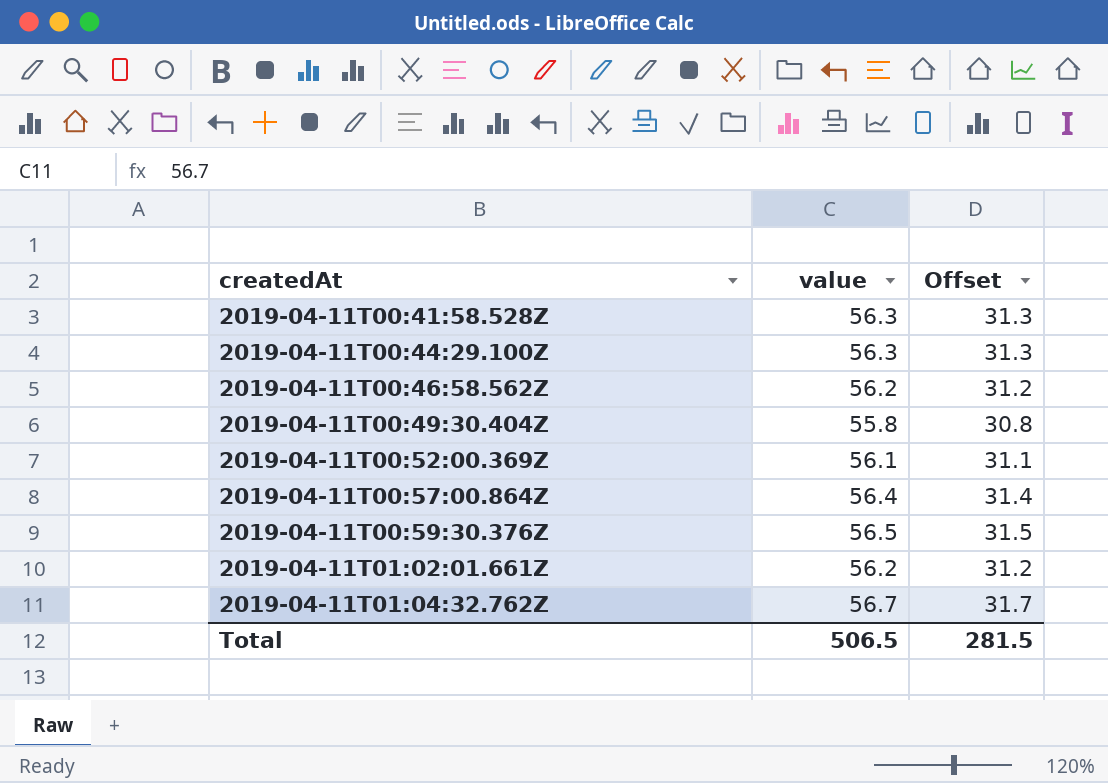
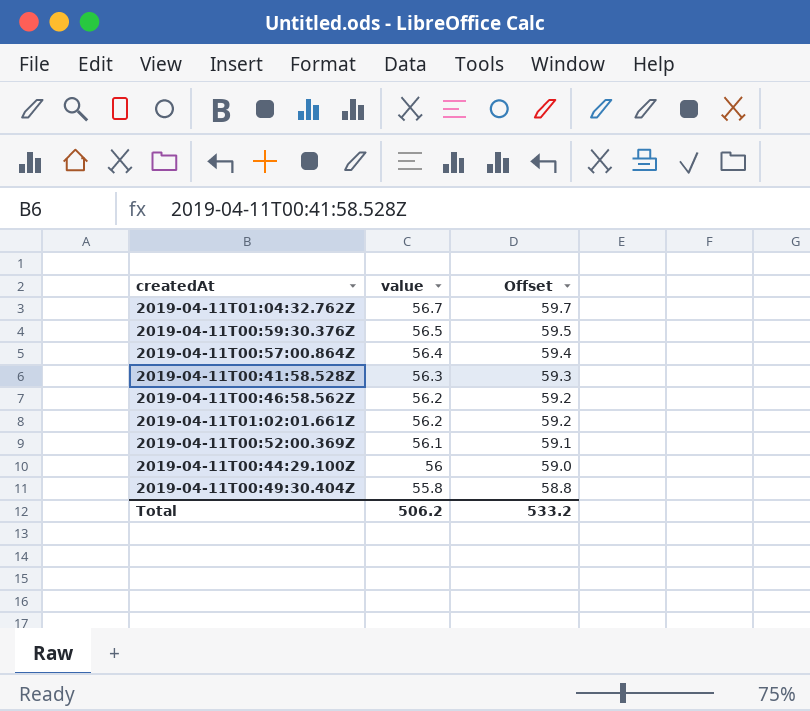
row order: createdAt ascending -> value descending
column Offset | formula: [value] - 25 -> [value] + 3
2019-04-11T00:44:29.100Z | value: 56.3 -> 56
Total | value: 506.5 -> 506.2
Total | Offset: 281.5 -> 533.2

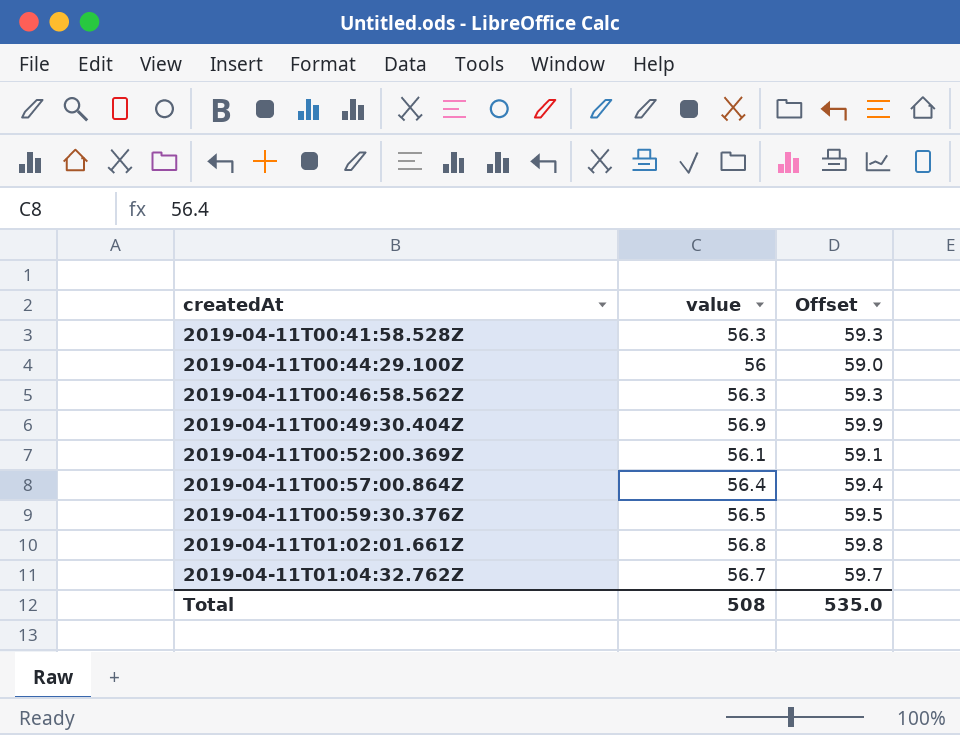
row order: value descending -> createdAt ascending
2019-04-11T00:46:58.562Z | value: 56.2 -> 56.3
2019-04-11T00:46:58.562Z | Offset: 59.2 -> 59.3
2019-04-11T00:49:30.404Z | value: 55.8 -> 56.9
2019-04-11T00:49:30.404Z | Offset: 58.8 -> 59.9
2019-04-11T01:02:01.661Z | value: 56.2 -> 56.8
2019-04-11T01:02:01.661Z | Offset: 59.2 -> 59.8
Total | value: 506.2 -> 508
Total | Offset: 533.2 -> 535.0

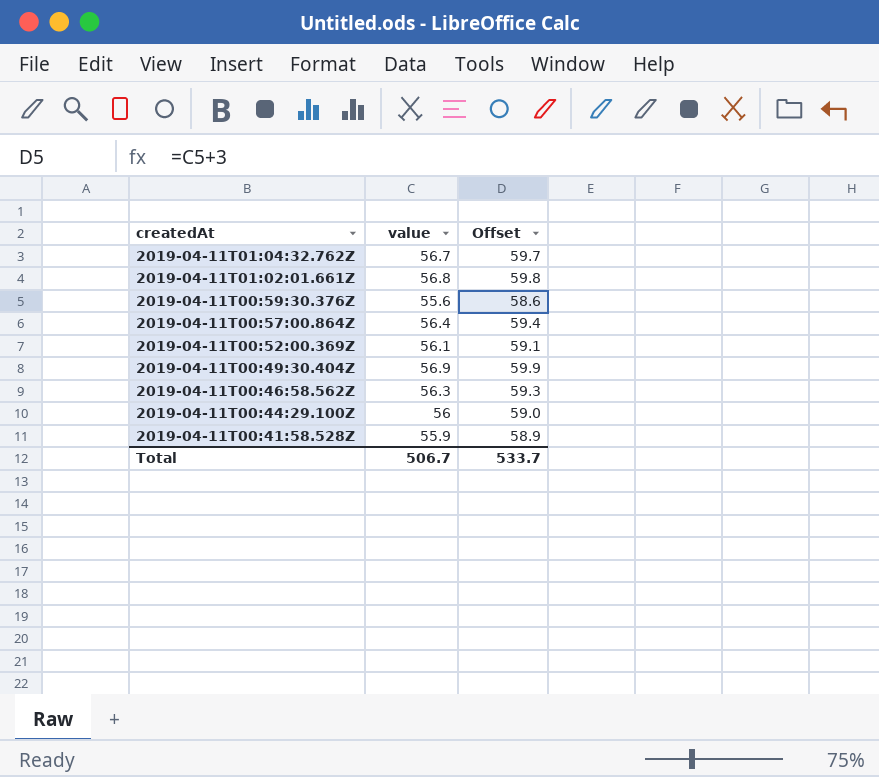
row order: createdAt ascending -> createdAt descending
2019-04-11T00:59:30.376Z | value: 56.5 -> 55.6
2019-04-11T00:59:30.376Z | Offset: 59.5 -> 58.6
2019-04-11T00:41:58.528Z | value: 56.3 -> 55.9
2019-04-11T00:41:58.528Z | Offset: 59.3 -> 58.9
Total | value: 508 -> 506.7
Total | Offset: 535.0 -> 533.7

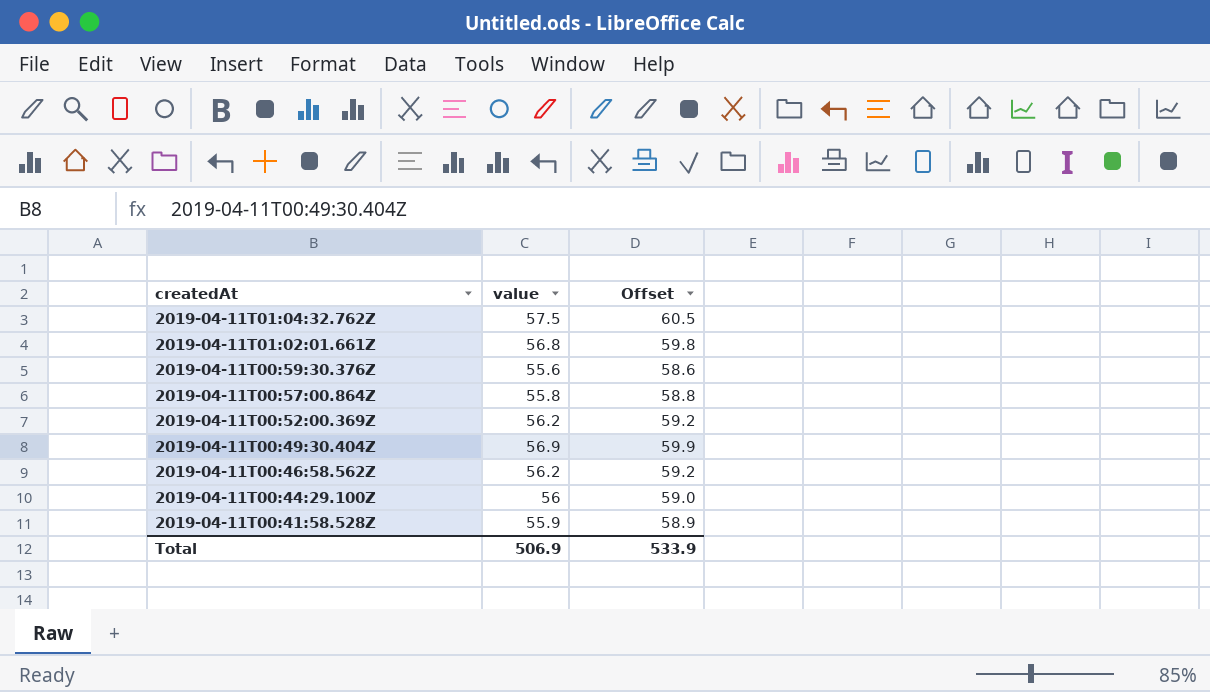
2019-04-11T01:04:32.762Z | value: 56.7 -> 57.5
2019-04-11T01:04:32.762Z | Offset: 59.7 -> 60.5
2019-04-11T00:57:00.864Z | value: 56.4 -> 55.8
2019-04-11T00:57:00.864Z | Offset: 59.4 -> 58.8
2019-04-11T00:52:00.369Z | value: 56.1 -> 56.2
2019-04-11T00:52:00.369Z | Offset: 59.1 -> 59.2
2019-04-11T00:46:58.562Z | value: 56.3 -> 56.2
2019-04-11T00:46:58.562Z | Offset: 59.3 -> 59.2
Total | value: 506.7 -> 506.9
Total | Offset: 533.7 -> 533.9

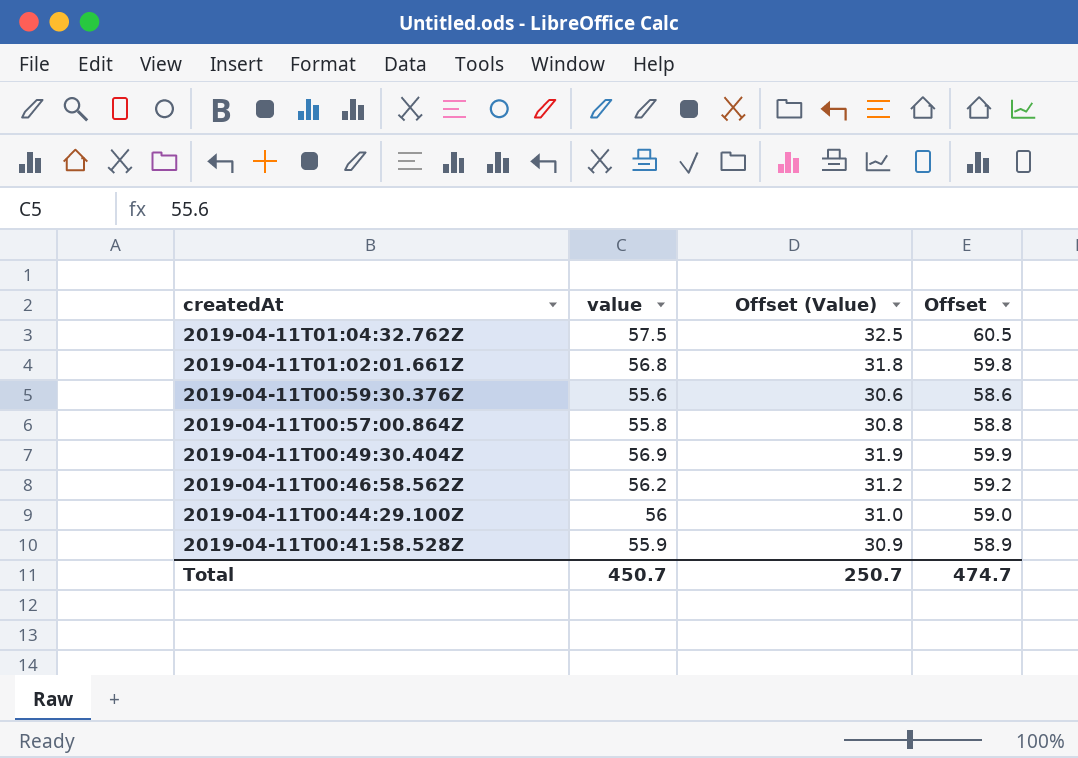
column Offset (Value) | formula: none -> [value] - 25
row 2019-04-11T00:52:00.369Z: 56.2 | 59.2 -> none
Total | value: 506.9 -> 450.7
Total | Offset: 533.9 -> 474.7

